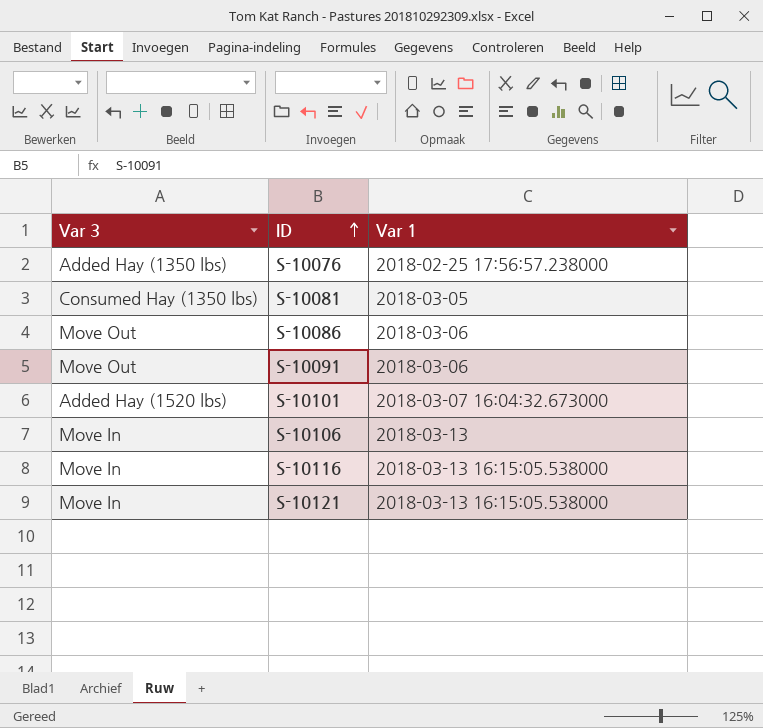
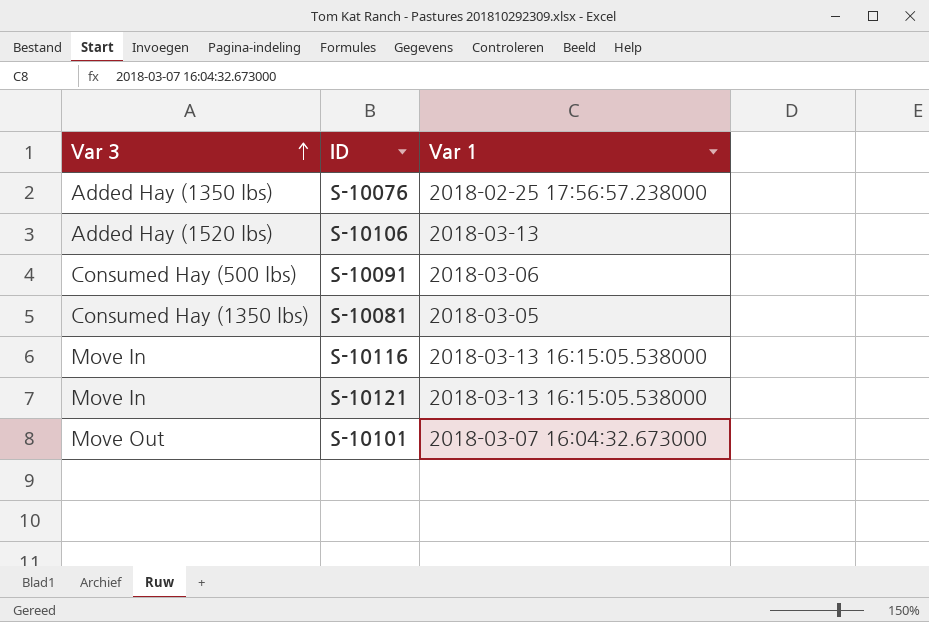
row order: ID ascending -> Var 3 ascending
row S-10086: Move Out | 2018-03-06 -> none
S-10106 | Var 3: Move In -> Added Hay (1520 lbs)
S-10091 | Var 3: Move Out -> Consumed Hay (500 lbs)
S-10101 | Var 3: Added Hay (1520 lbs) -> Move Out

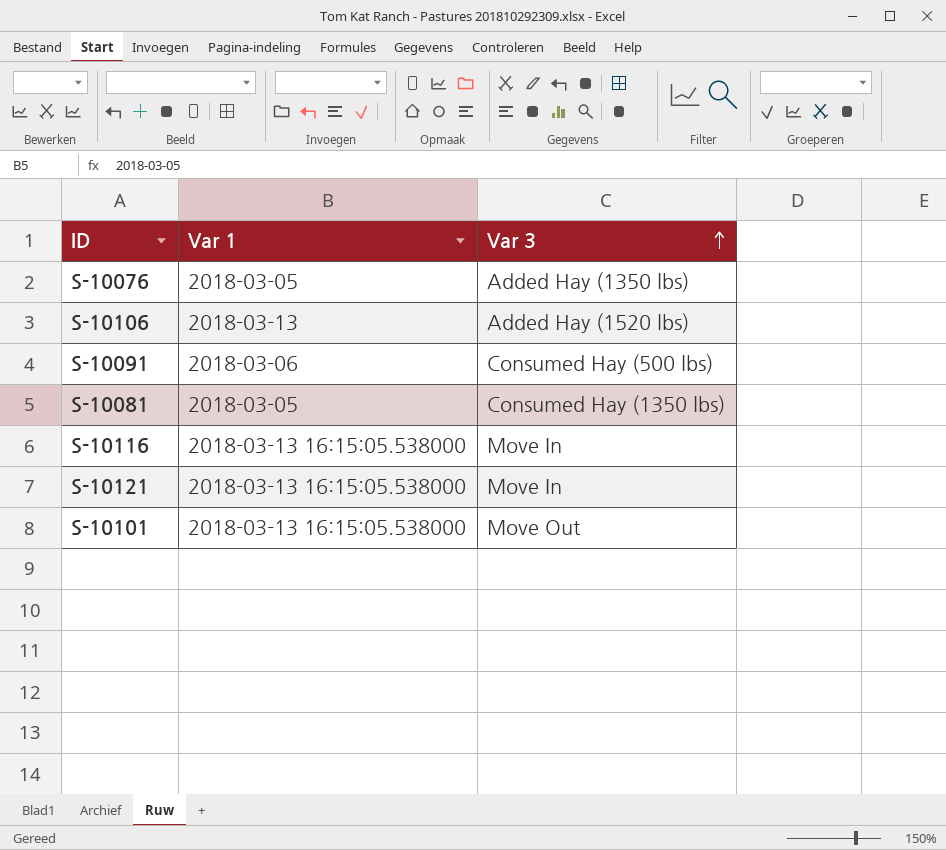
column Var 3 | position: 1 -> 3
S-10076 | Var 1: 2018-02-25 17:56:57.238000 -> 2018-03-05
S-10101 | Var 1: 2018-03-07 16:04:32.673000 -> 2018-03-13 16:15:05.538000

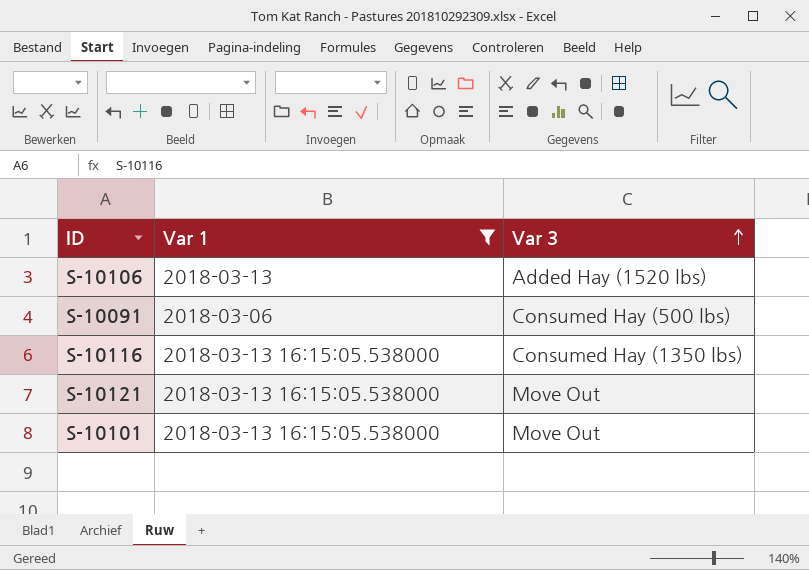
filter: none -> Var 1 != 2018-03-05
S-10116 | Var 3: Move In -> Consumed Hay (1350 lbs)
S-10121 | Var 3: Move In -> Move Out

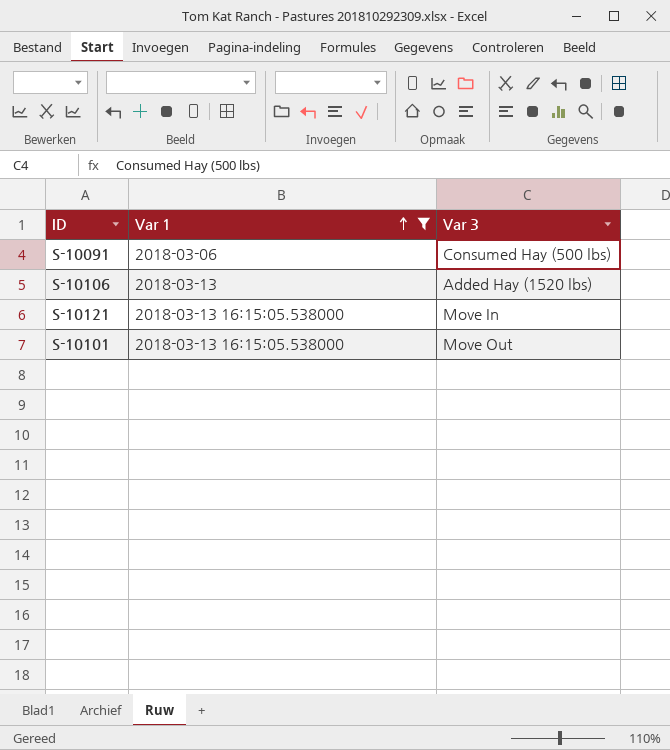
row order: Var 3 ascending -> Var 1 ascending
row S-10116: 2018-03-13 16:15:05.538000 | Consumed Hay (1350 lbs) -> none
S-10121 | Var 3: Move Out -> Move In

